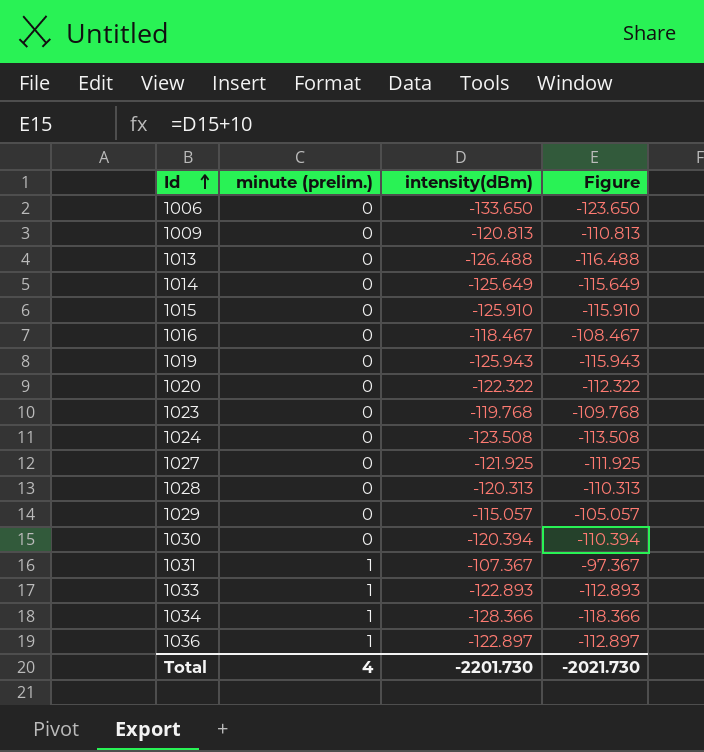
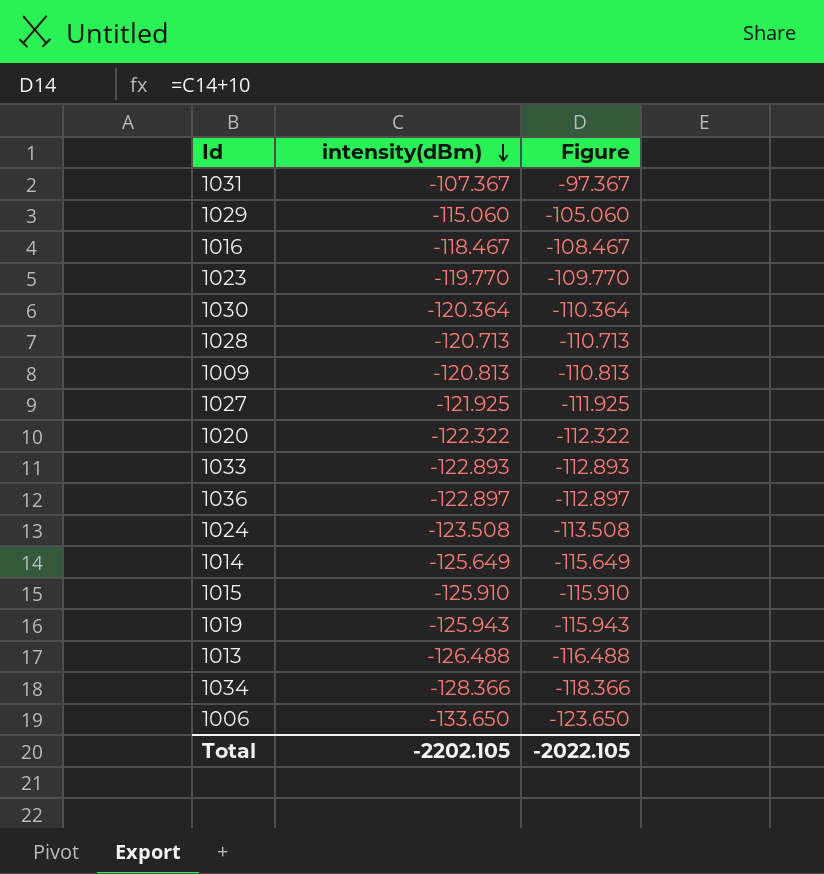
row order: Id ascending -> intensity(dBm) descending
column minute (prelim.) | position: 2 -> none
1029 | intensity(dBm): -115.057 -> -115.060
1029 | Figure: -105.057 -> -105.060
1023 | intensity(dBm): -119.768 -> -119.770
1023 | Figure: -109.768 -> -109.770
1030 | intensity(dBm): -120.394 -> -120.364
1030 | Figure: -110.394 -> -110.364
1028 | intensity(dBm): -120.313 -> -120.713
1028 | Figure: -110.313 -> -110.713
Total | intensity(dBm): -2201.730 -> -2202.105
Total | Figure: -2021.730 -> -2022.105

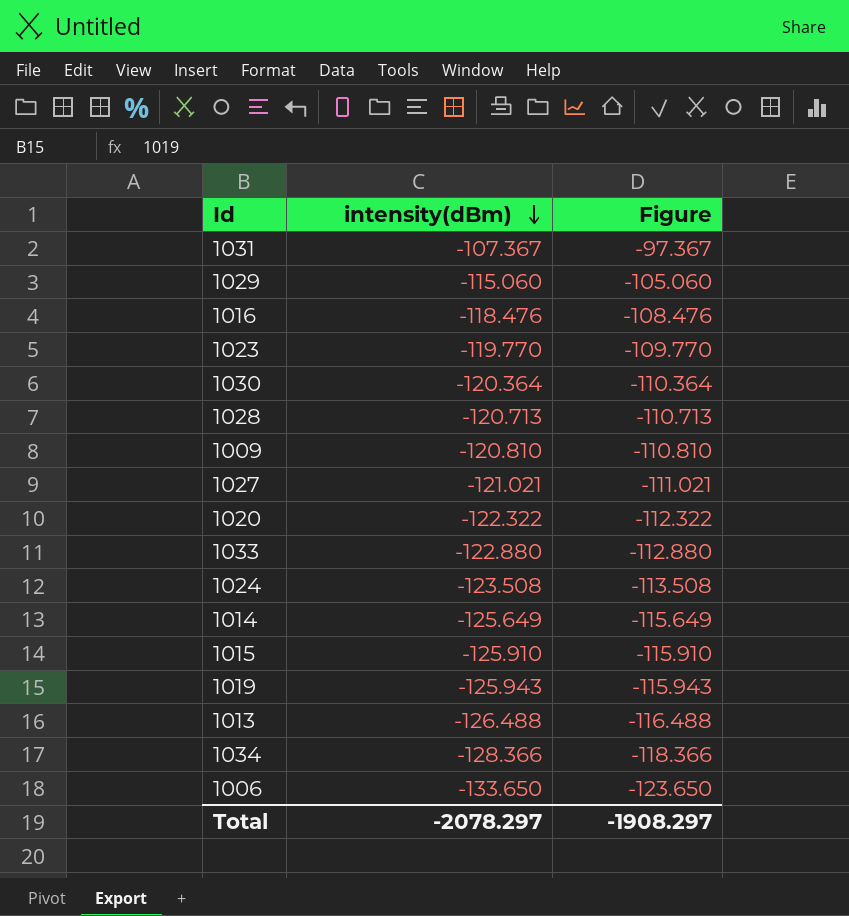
row 1036: -122.897 | -112.897 -> none
1016 | intensity(dBm): -118.467 -> -118.476
1016 | Figure: -108.467 -> -108.476
1009 | intensity(dBm): -120.813 -> -120.810
1009 | Figure: -110.813 -> -110.810
1027 | intensity(dBm): -121.925 -> -121.021
1027 | Figure: -111.925 -> -111.021
1033 | intensity(dBm): -122.893 -> -122.880
1033 | Figure: -112.893 -> -112.880
Total | intensity(dBm): -2202.105 -> -2078.297
Total | Figure: -2022.105 -> -1908.297

